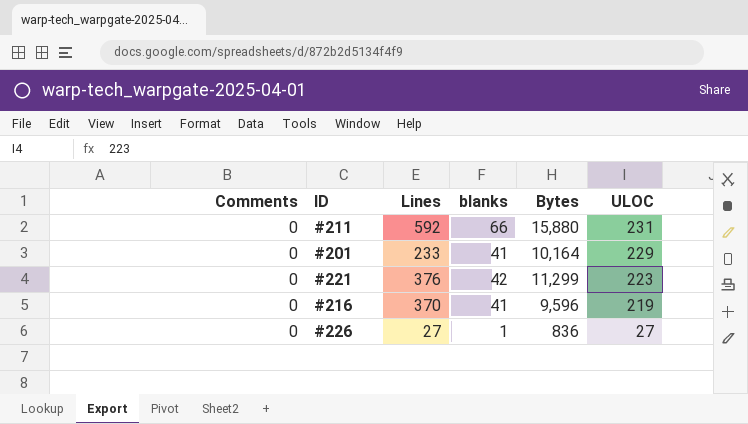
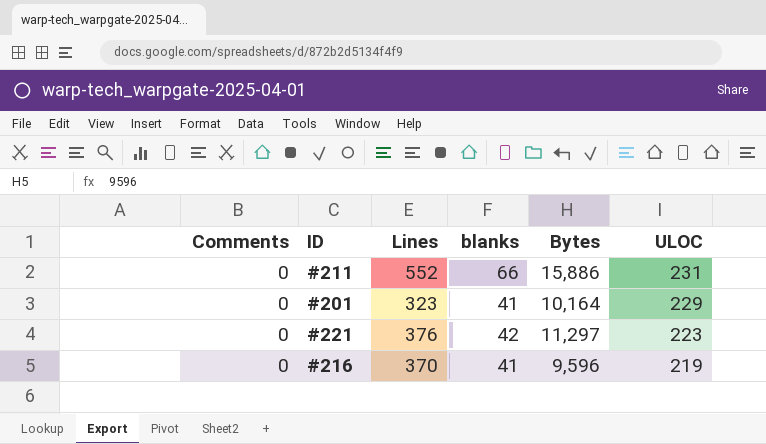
row #226: 0 | 27 | 1 | 836 | 27 -> none
#211 | Lines: 592 -> 552
#211 | Bytes: 15,880 -> 15,886
#201 | Lines: 233 -> 323
#221 | Bytes: 11,299 -> 11,297

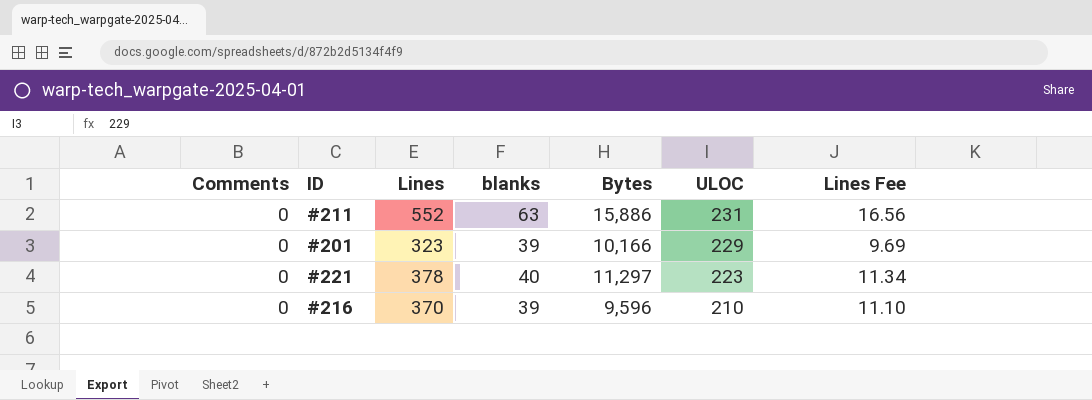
column Lines Fee | formula: none -> [Lines] * 0.03
#211 | blanks: 66 -> 63
#201 | blanks: 41 -> 39
#201 | Bytes: 10,164 -> 10,166
#221 | Lines: 376 -> 378
#221 | blanks: 42 -> 40
#216 | blanks: 41 -> 39
#216 | ULOC: 219 -> 210

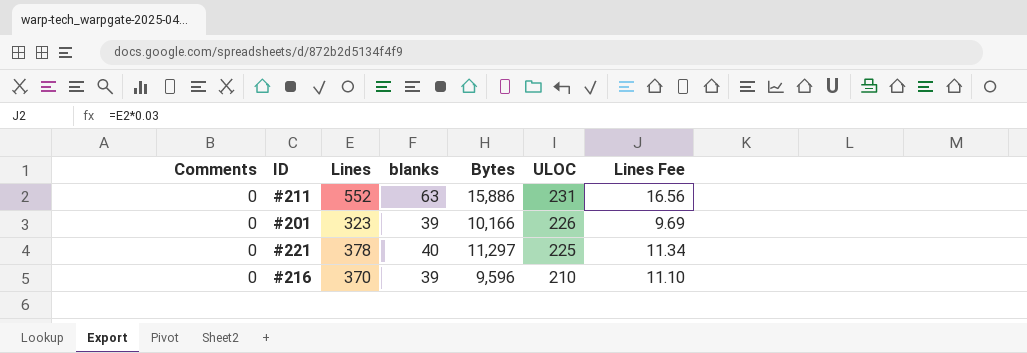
#201 | ULOC: 229 -> 226
#221 | ULOC: 223 -> 225

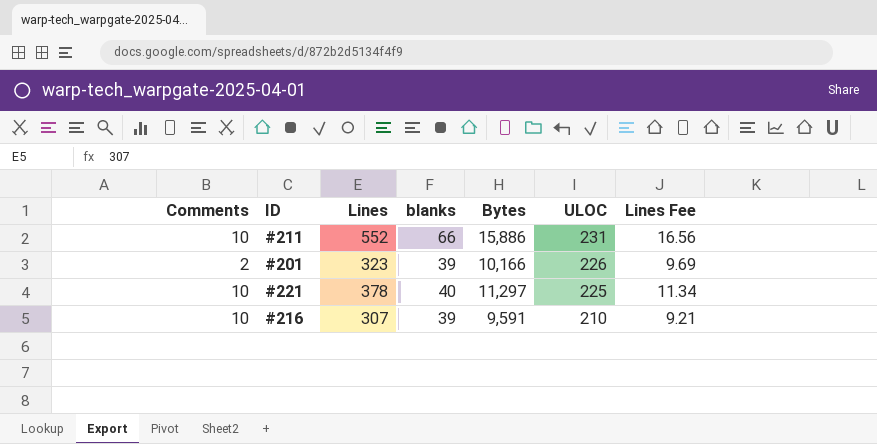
#211 | Comments: 0 -> 10
#211 | blanks: 63 -> 66
#201 | Comments: 0 -> 2
#221 | Comments: 0 -> 10
#216 | Comments: 0 -> 10
#216 | Lines: 370 -> 307
#216 | Bytes: 9,596 -> 9,591
#216 | Lines Fee: 11.10 -> 9.21

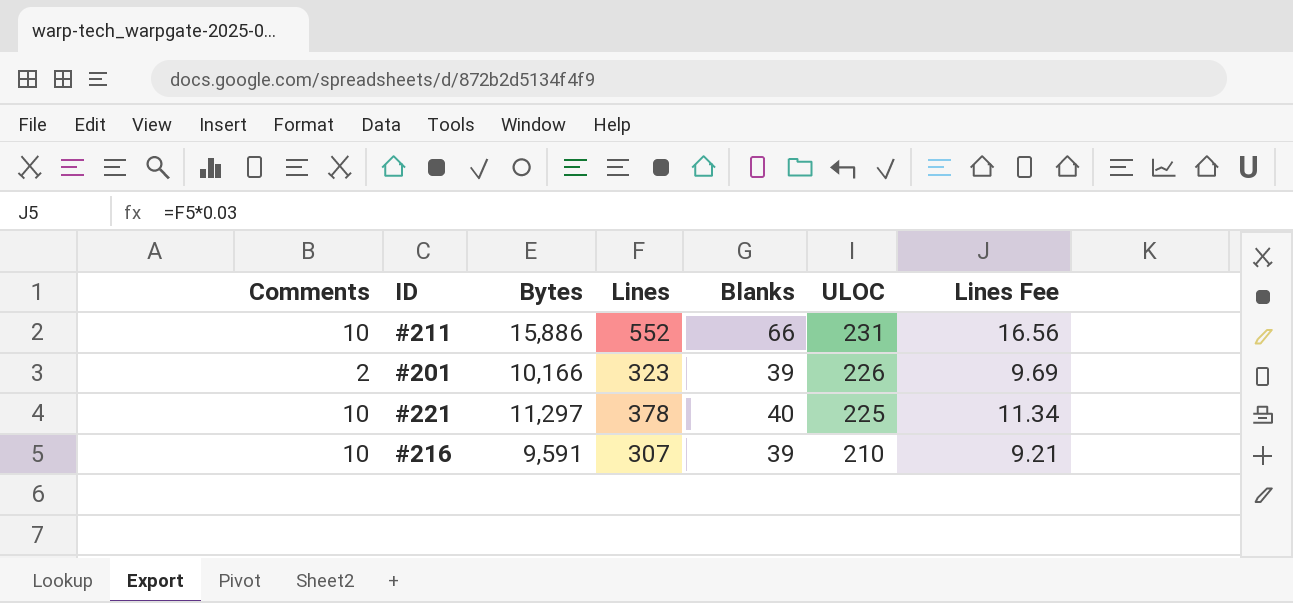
column Bytes | position: 5 -> 3
column name: blanks -> Blanks

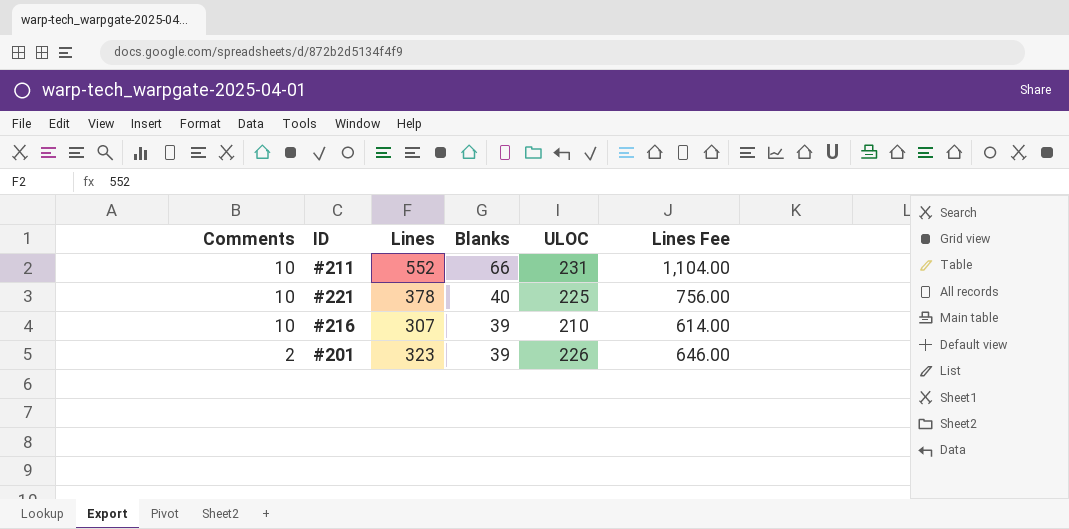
row order: ULOC descending -> Comments descending
column Bytes | position: 3 -> none
column Lines Fee | formula: [Lines] * 0.03 -> [Lines] * 2

